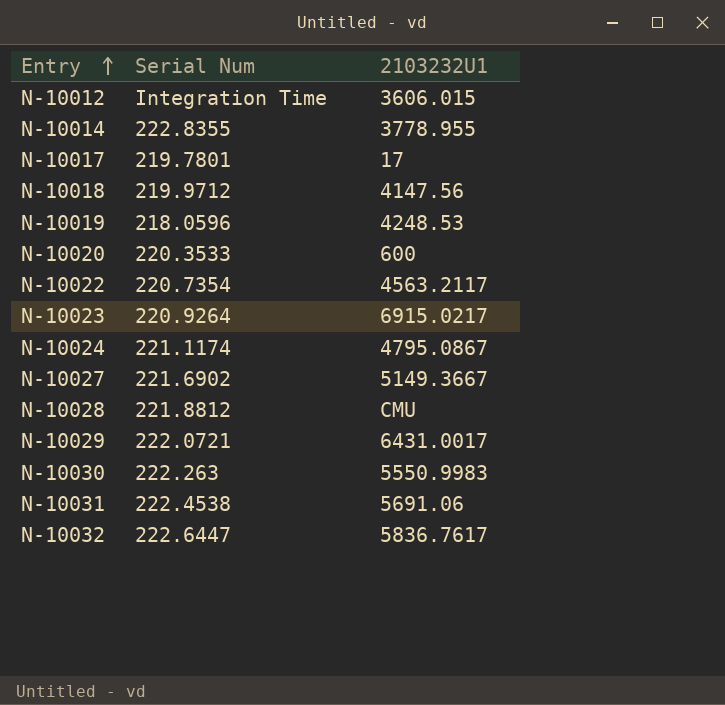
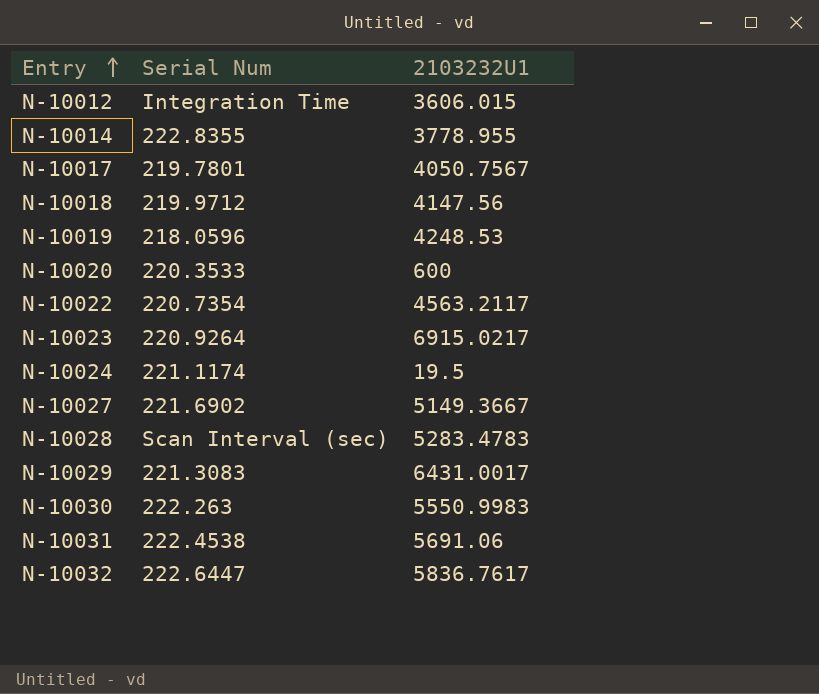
N-10017 | 2103232U1: 17 -> 4050.7567
N-10024 | 2103232U1: 4795.0867 -> 19.5
N-10028 | Serial Num: 221.8812 -> Scan Interval (sec)
N-10028 | 2103232U1: CMU -> 5283.4783
N-10029 | Serial Num: 222.0721 -> 221.3083

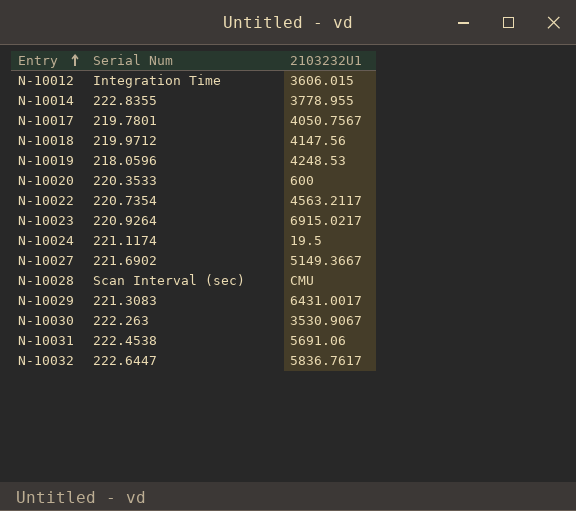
N-10028 | 2103232U1: 5283.4783 -> CMU
N-10030 | 2103232U1: 5550.9983 -> 3530.9067

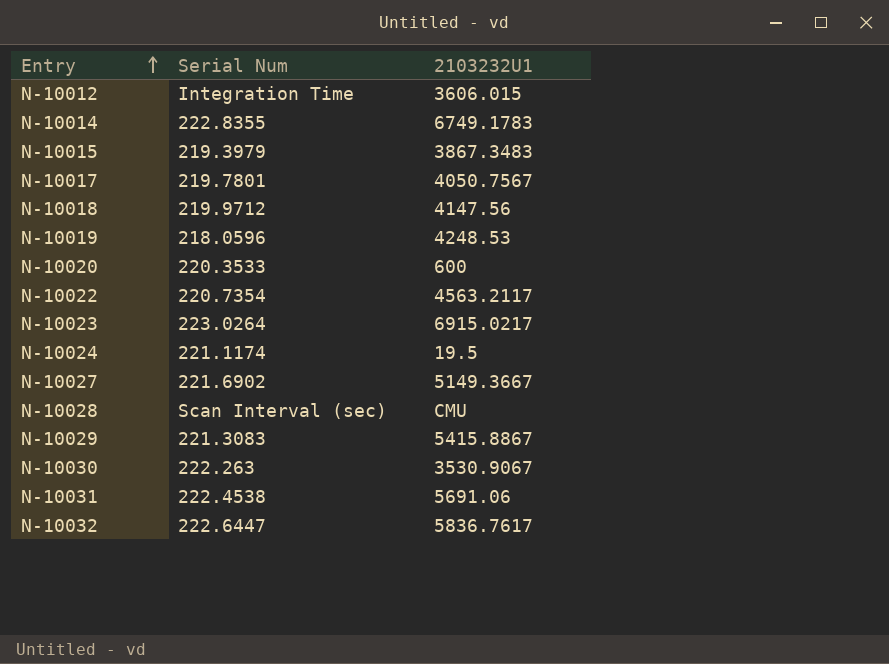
N-10014 | 2103232U1: 3778.955 -> 6749.1783
row N-10015: none -> 219.3979 | 3867.3483
N-10023 | Serial Num: 220.9264 -> 223.0264
N-10029 | 2103232U1: 6431.0017 -> 5415.8867

